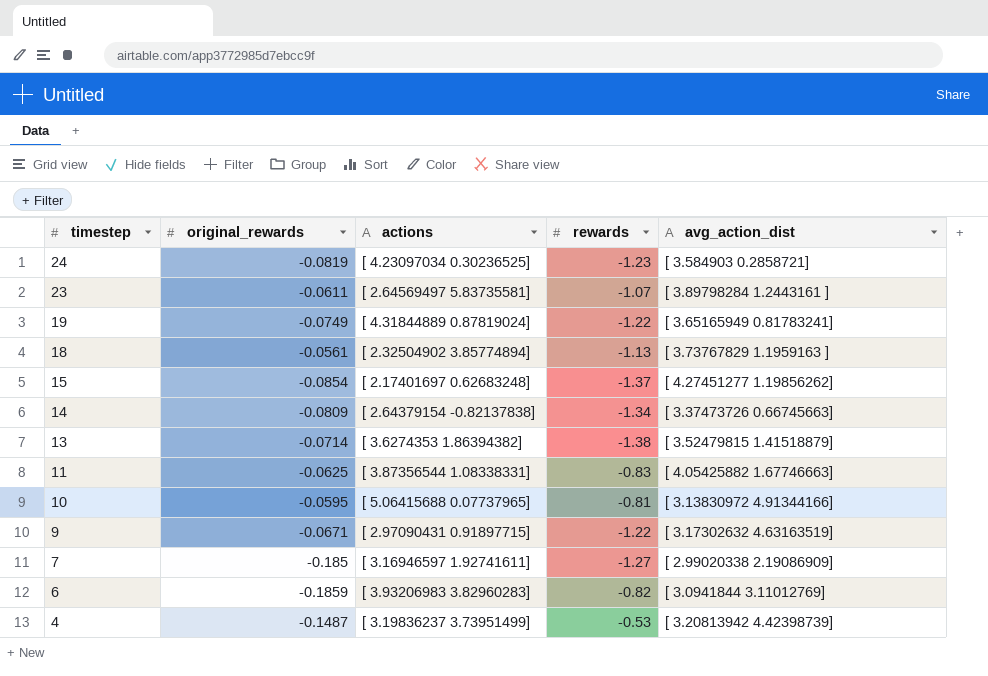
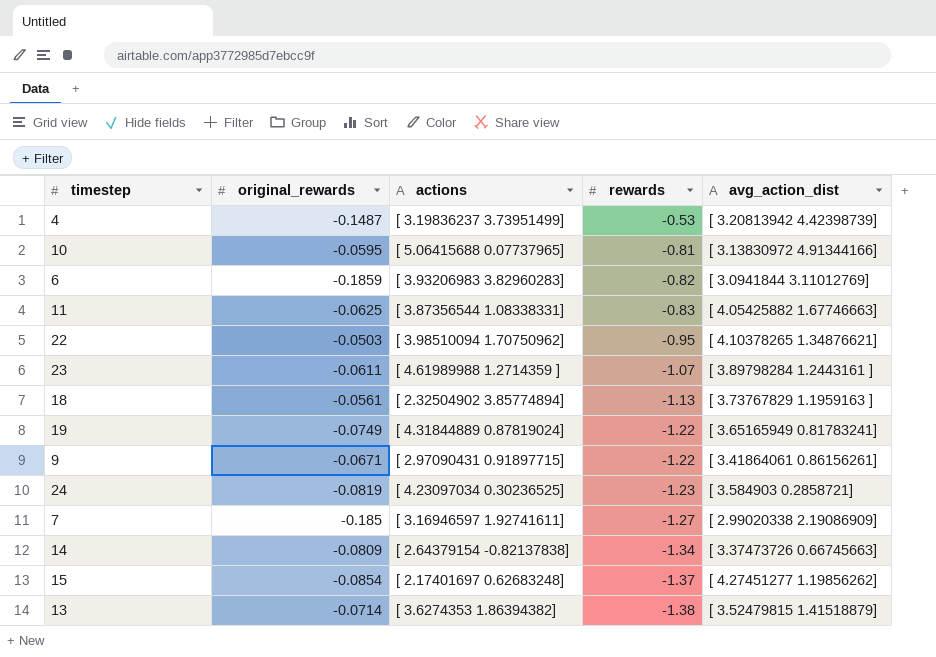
row order: timestep descending -> rewards descending
row 22: none -> -0.0503 | [ 3.98510094 1.70750962] | -0.95 | [ 4.10378265 1.34876621]
23 | actions: [ 2.64569497 5.83735581] -> [ 4.61989988 1.2714359 ]
9 | avg_action_dist: [ 3.17302632 4.63163519] -> [ 3.41864061 0.86156261]

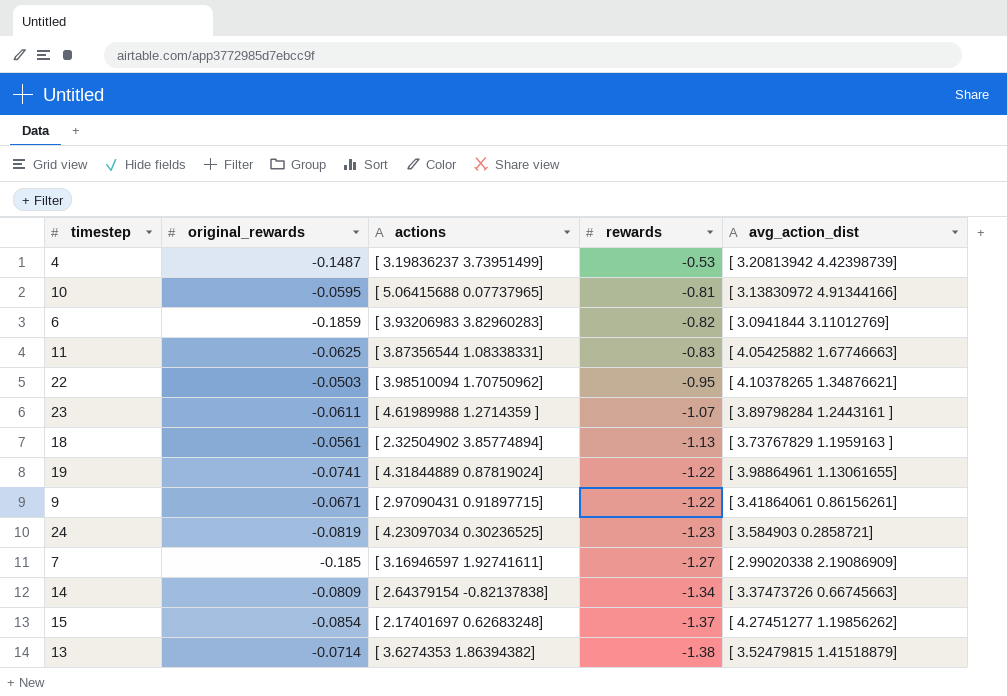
19 | original_rewards: -0.0749 -> -0.0741
19 | avg_action_dist: [ 3.65165949 0.81783241] -> [ 3.98864961 1.13061655]

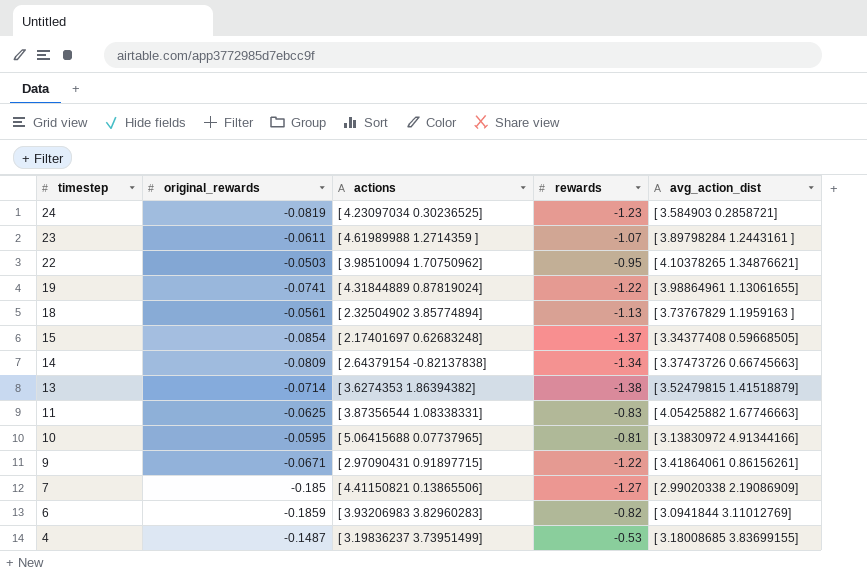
row order: rewards descending -> timestep descending
15 | avg_action_dist: [ 4.27451277 1.19856262] -> [ 3.34377408 0.59668505]
7 | actions: [ 3.16946597 1.92741611] -> [ 4.41150821 0.13865506]
4 | avg_action_dist: [ 3.20813942 4.42398739] -> [ 3.18008685 3.83699155]

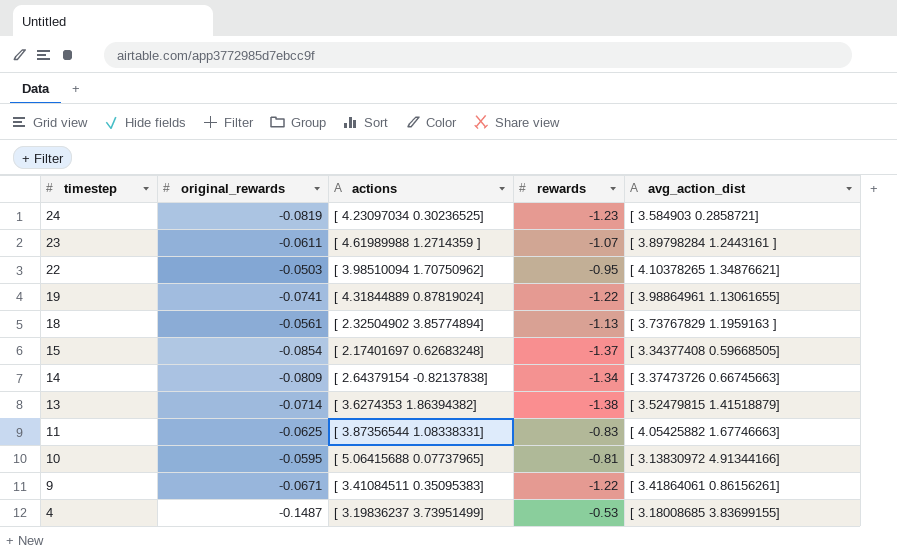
row 7: -0.185 | [ 4.41150821 0.13865506] | -1.27 | [ 2.99020338 2.19086909] -> none
row 6: -0.1859 | [ 3.93206983 3.82960283] | -0.82 | [ 3.0941844 3.11012769] -> none
9 | actions: [ 2.97090431 0.91897715] -> [ 3.41084511 0.35095383]

